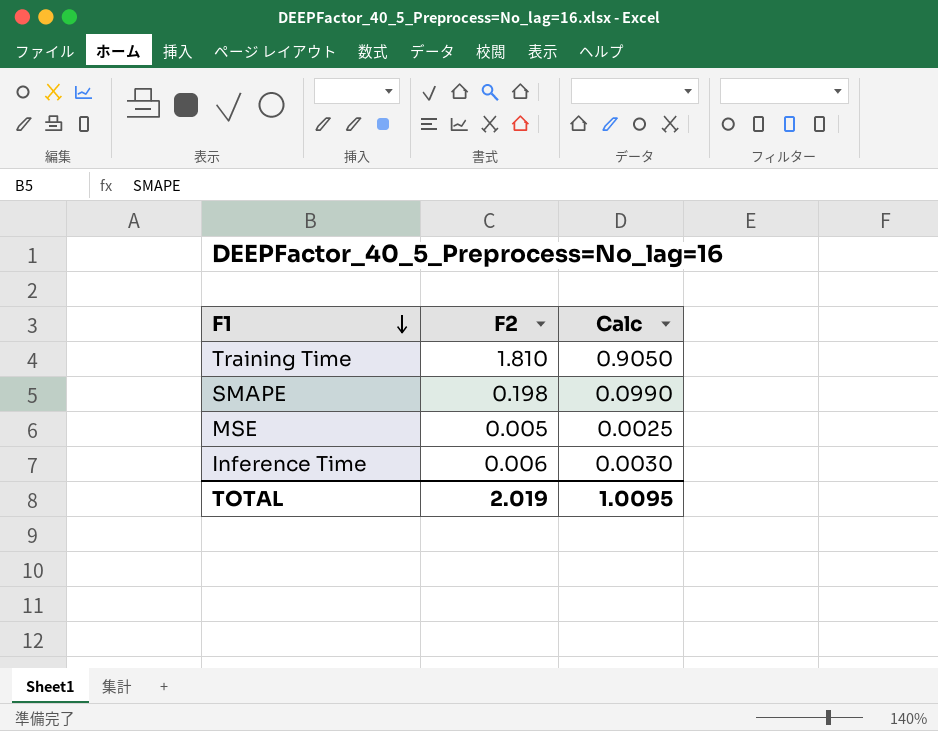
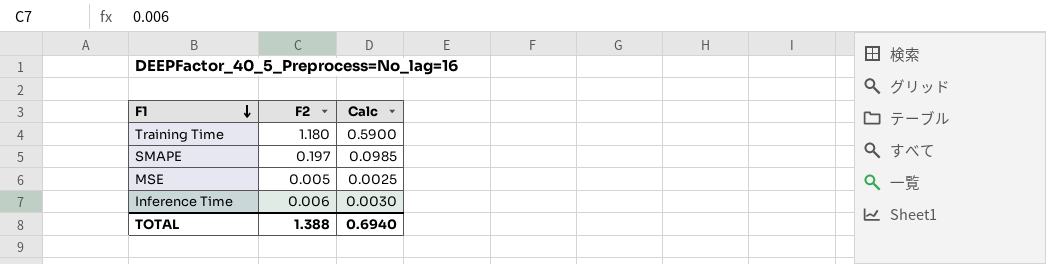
Training Time | F2: 1.810 -> 1.180
Training Time | Calc: 0.9050 -> 0.5900
SMAPE | F2: 0.198 -> 0.197
SMAPE | Calc: 0.0990 -> 0.0985
TOTAL | F2: 2.019 -> 1.388
TOTAL | Calc: 1.0095 -> 0.6940

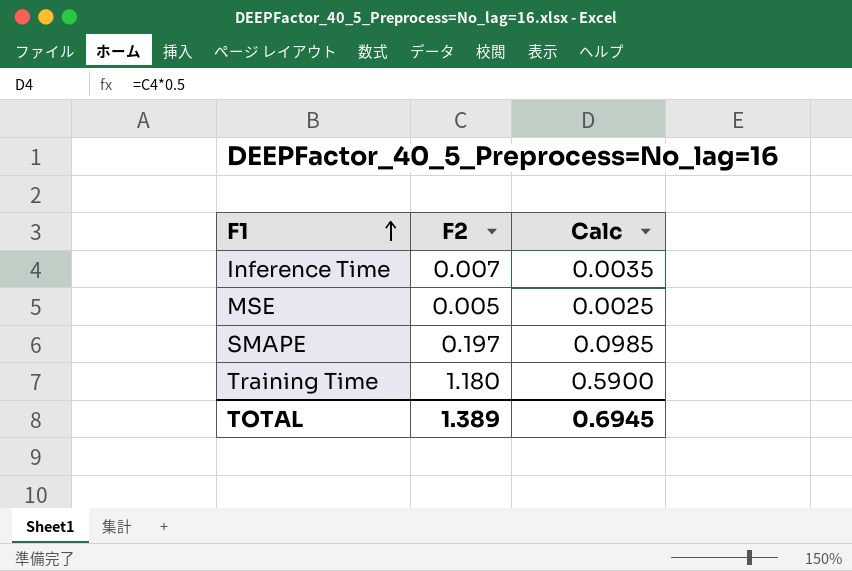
row order: F1 descending -> F1 ascending
Inference Time | F2: 0.006 -> 0.007
Inference Time | Calc: 0.0030 -> 0.0035
TOTAL | F2: 1.388 -> 1.389
TOTAL | Calc: 0.6940 -> 0.6945

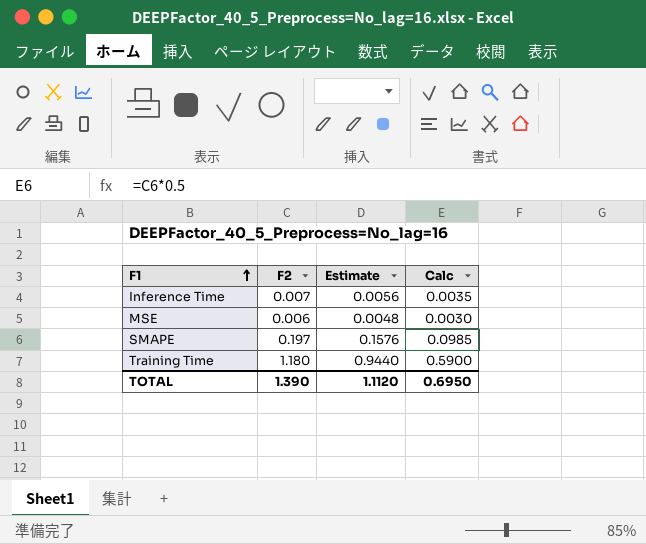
column Estimate | formula: none -> [F2] * 0.8
MSE | F2: 0.005 -> 0.006
MSE | Calc: 0.0025 -> 0.0030
TOTAL | F2: 1.389 -> 1.390
TOTAL | Calc: 0.6945 -> 0.6950

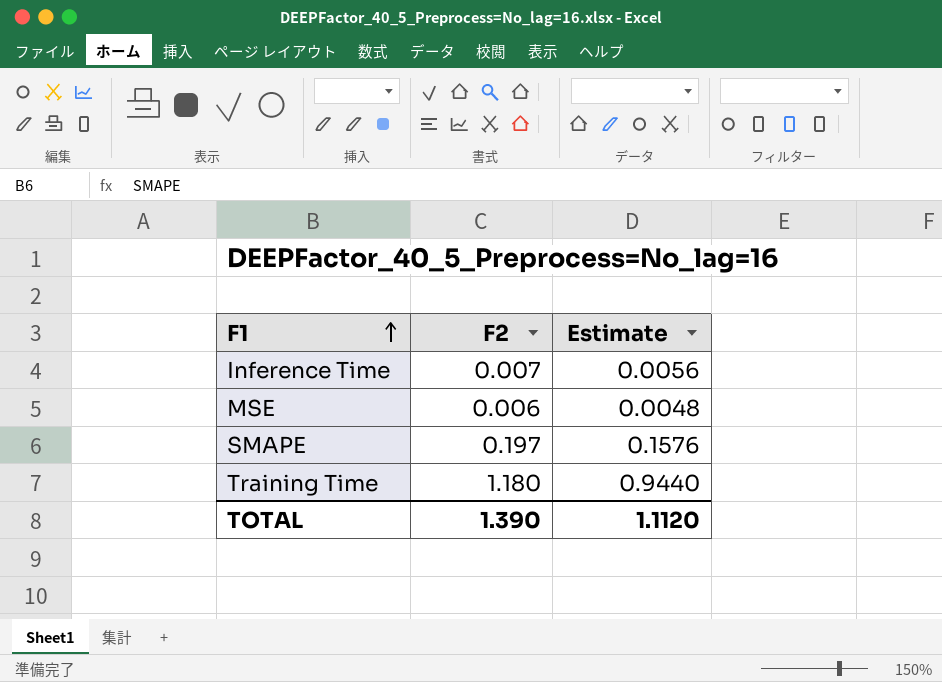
column Calc | formula: [F2] * 0.5 -> none

